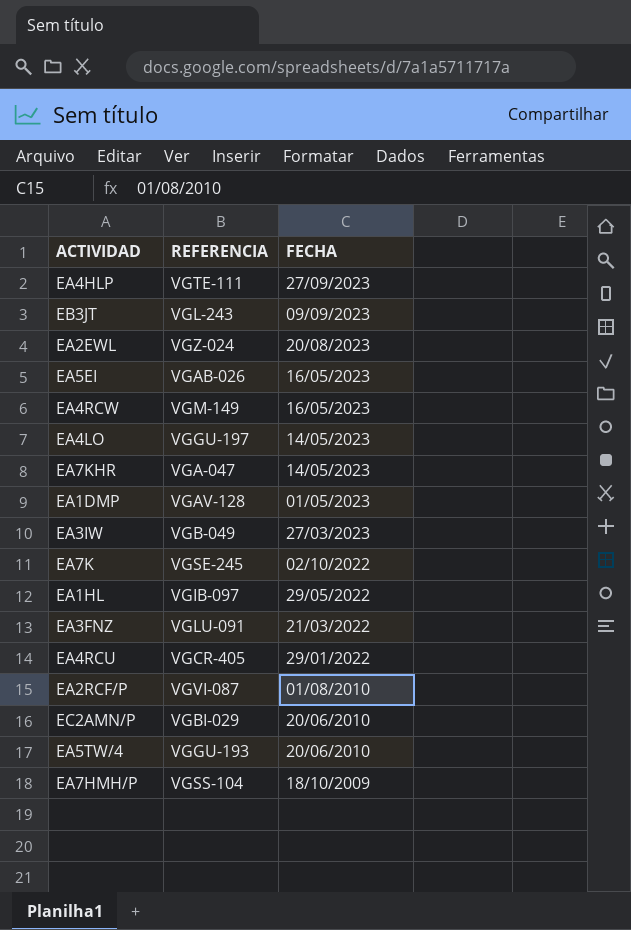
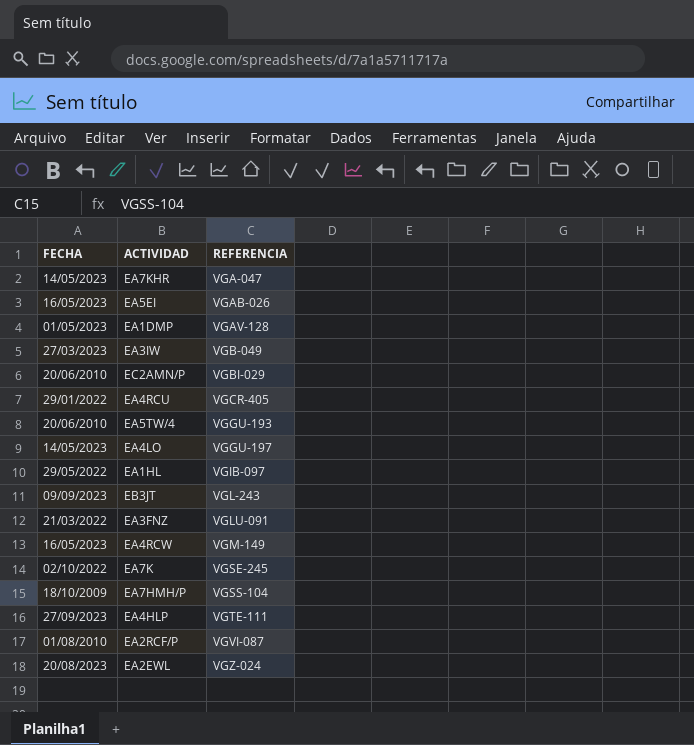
row order: FECHA descending -> REFERENCIA ascending
column FECHA | position: 3 -> 1

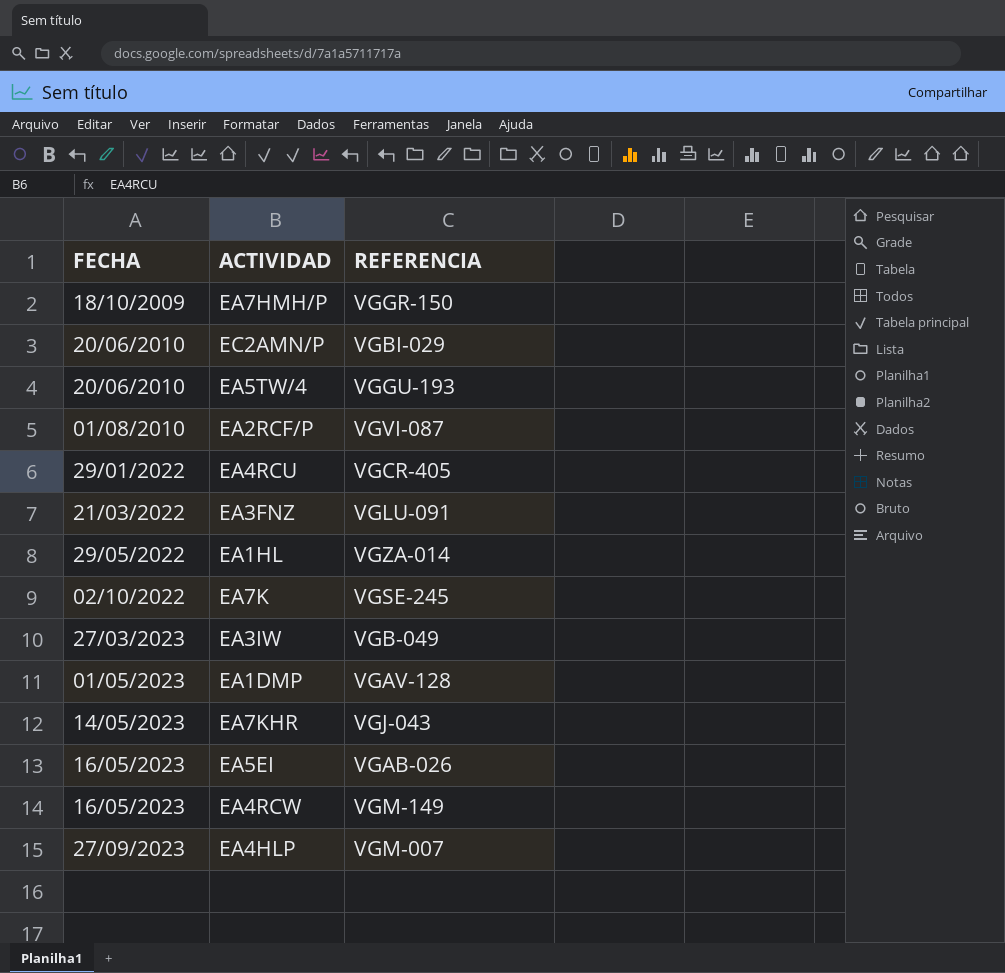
row order: REFERENCIA ascending -> FECHA ascending
row EA4LO: 14/05/2023 | VGGU-197 -> none
row EB3JT: 09/09/2023 | VGL-243 -> none
row EA2EWL: 20/08/2023 | VGZ-024 -> none
EA7HMH/P | REFERENCIA: VGSS-104 -> VGGR-150
EA1HL | REFERENCIA: VGIB-097 -> VGZA-014
EA7KHR | REFERENCIA: VGA-047 -> VGJ-043
EA4HLP | REFERENCIA: VGTE-111 -> VGM-007

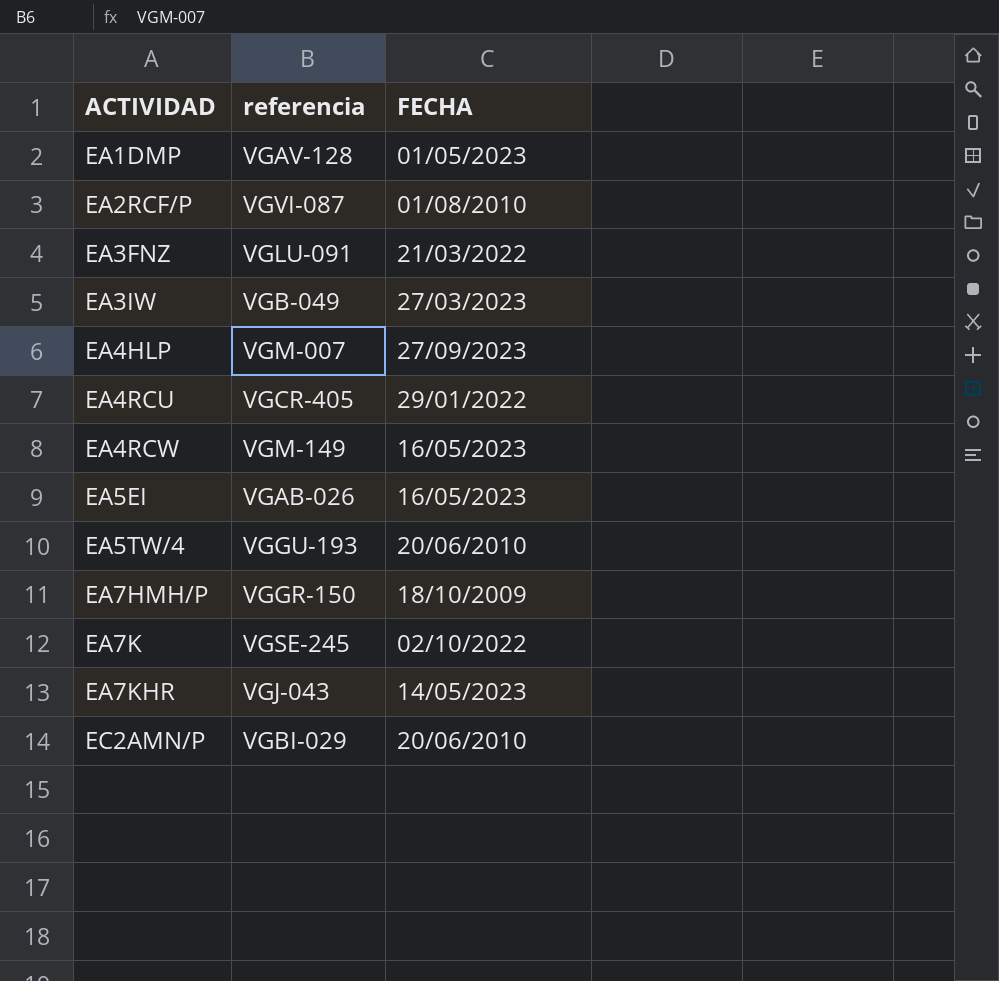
row order: FECHA ascending -> ACTIVIDAD ascending
column name: REFERENCIA -> referencia
column FECHA | position: 1 -> 3
row EA1HL: 29/05/2022 | VGZA-014 -> none

